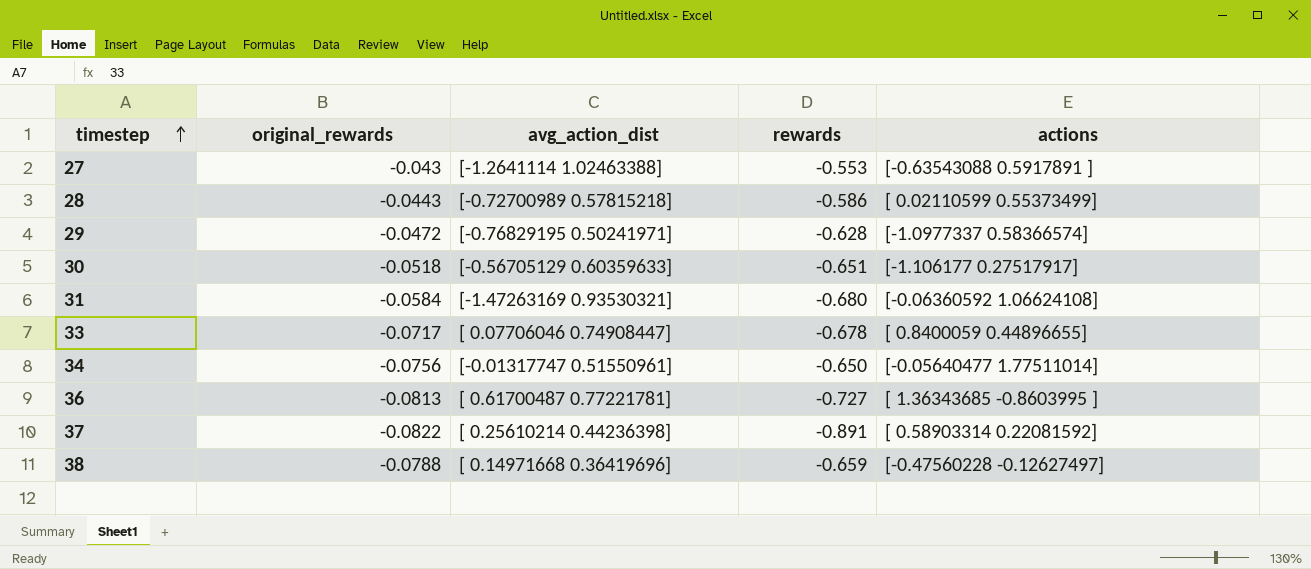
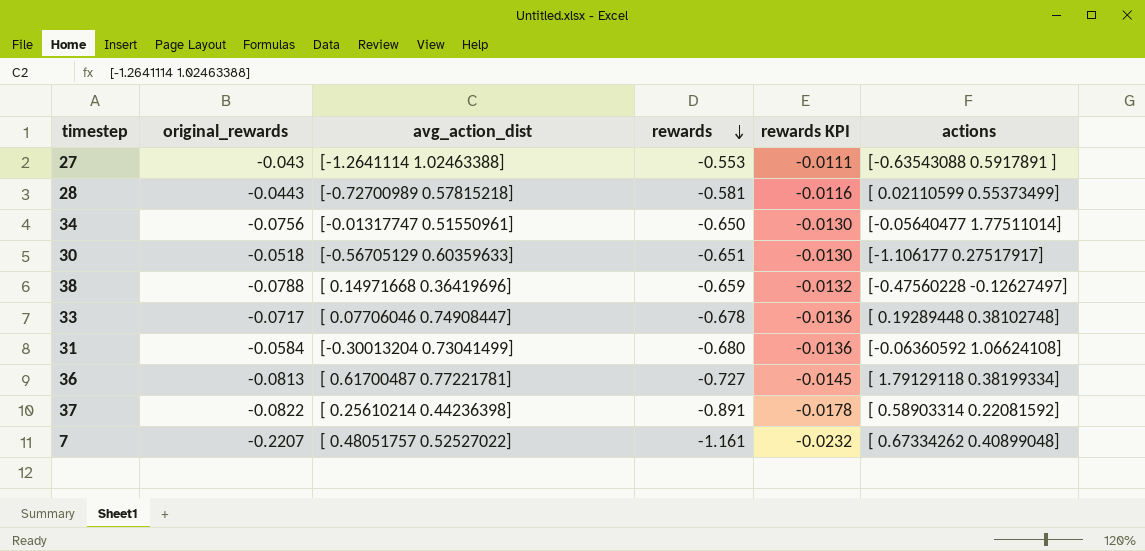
row order: timestep ascending -> rewards descending
column rewards KPI | formula: none -> [rewards] * 0.02
row 29: -0.0472 | [-0.76829195 0.50241971] | -0.628 | [-1.0977337 0.58366574] -> none
28 | rewards: -0.586 -> -0.581
33 | actions: [ 0.8400059 0.44896655] -> [ 0.19289448 0.38102748]
31 | avg_action_dist: [-1.47263169 0.93530321] -> [-0.30013204 0.73041499]
36 | actions: [ 1.36343685 -0.8603995 ] -> [ 1.79129118 0.38199334]
row 7: none -> -0.2207 | [ 0.48051757 0.52527022] | -1.161 | -0.0232 | [ 0.67334262 0.40899048]

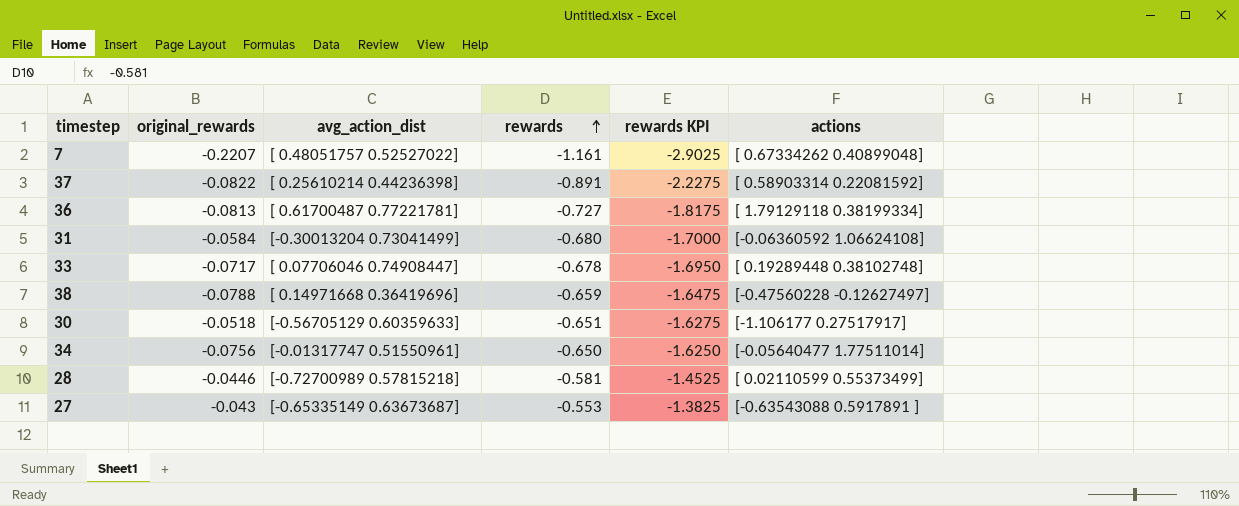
row order: rewards descending -> rewards ascending
column rewards KPI | formula: [rewards] * 0.02 -> [rewards] * 2.5
28 | original_rewards: -0.0443 -> -0.0446
27 | avg_action_dist: [-1.2641114 1.02463388] -> [-0.65335149 0.63673687]

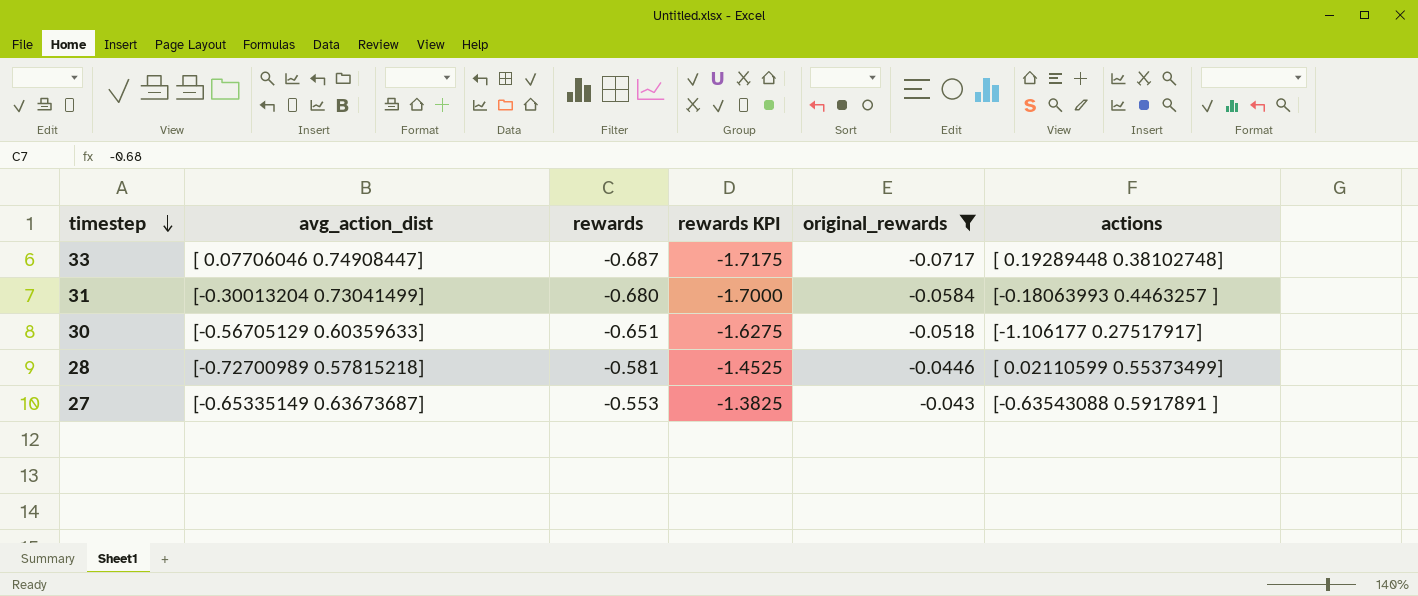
filter: none -> original_rewards >= -0.0717
row order: rewards ascending -> timestep descending
column original_rewards | position: 2 -> 5
33 | rewards: -0.678 -> -0.687
33 | rewards KPI: -1.6950 -> -1.7175
31 | actions: [-0.06360592 1.06624108] -> [-0.18063993 0.4463257 ]

